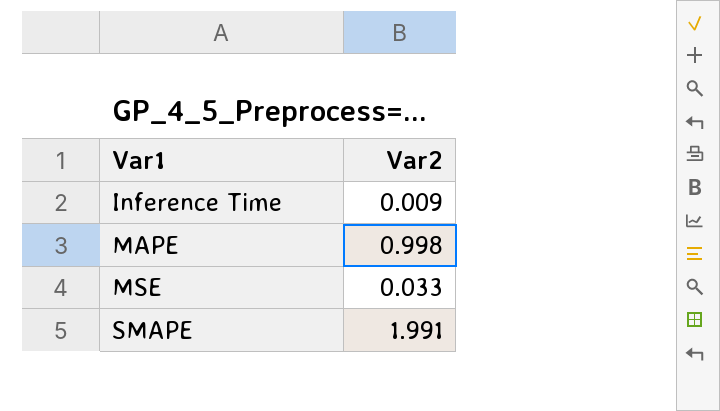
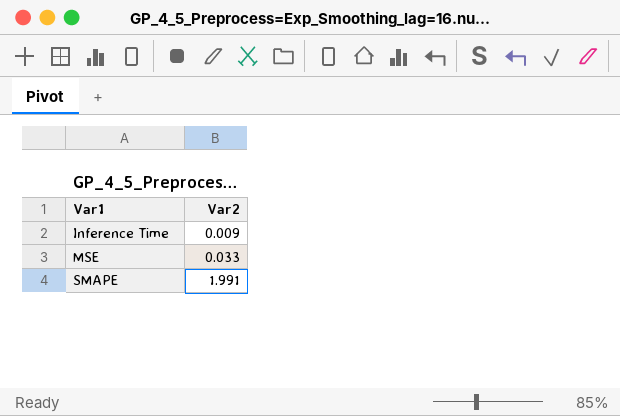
row MAPE: 0.998 -> none

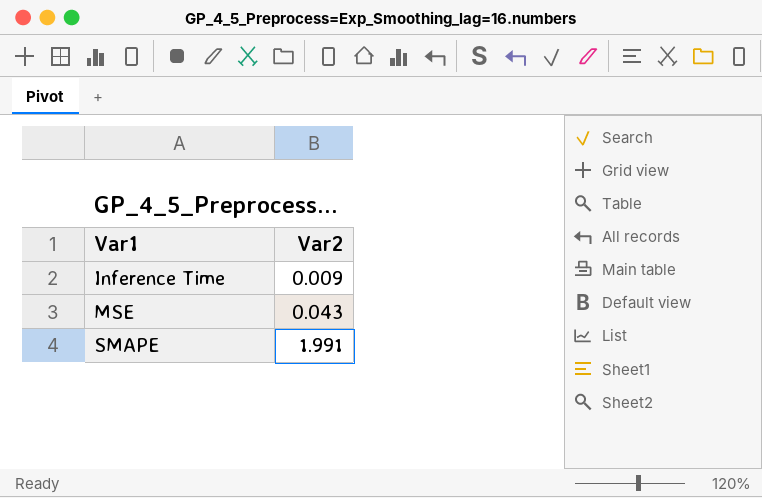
MSE | Var2: 0.033 -> 0.043

